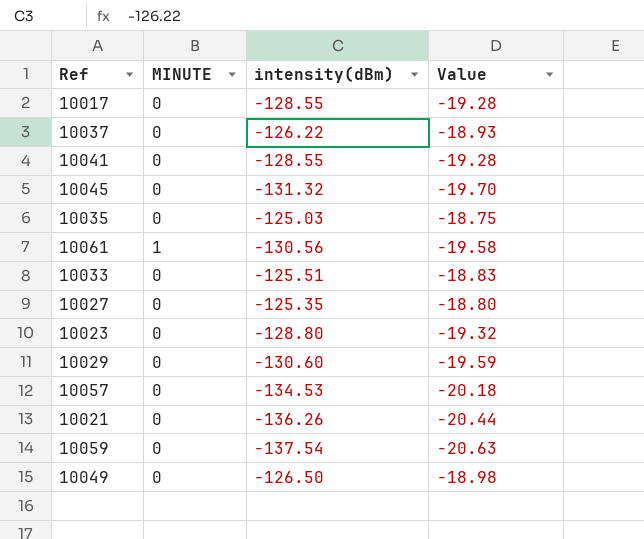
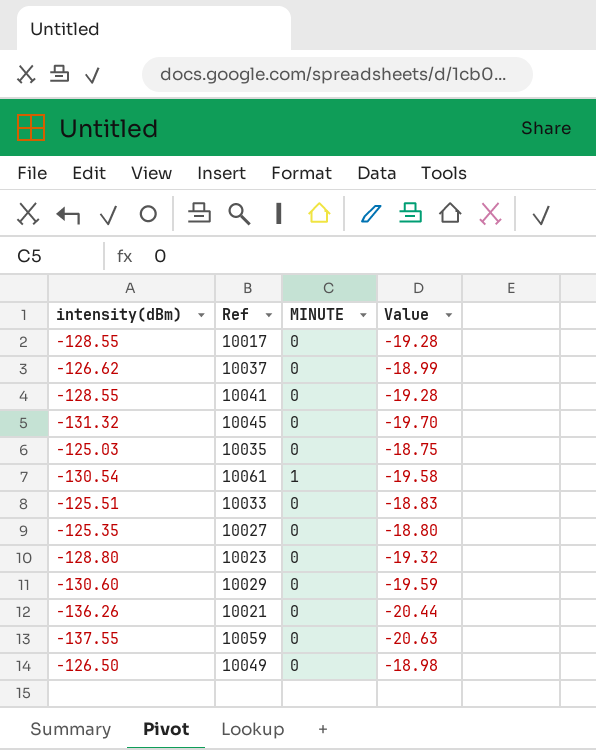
column intensity(dBm) | position: 3 -> 1
row 10057: 0 | -134.53 | -20.18 -> none
10037 | intensity(dBm): -126.22 -> -126.62
10037 | Value: -18.93 -> -18.99
10061 | intensity(dBm): -130.56 -> -130.54
10059 | intensity(dBm): -137.54 -> -137.55

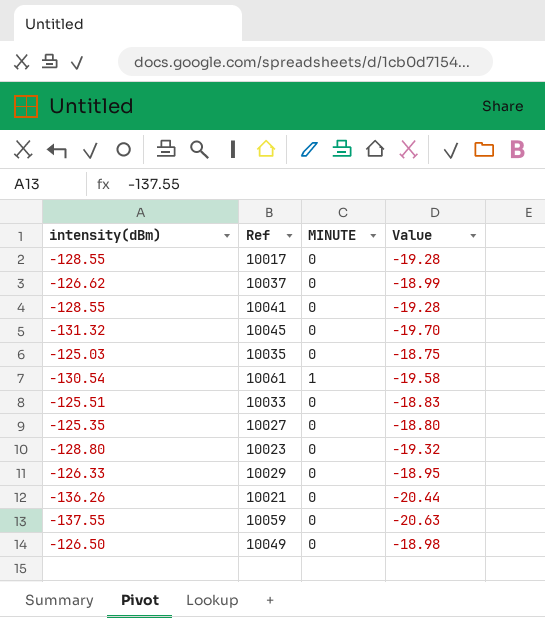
10029 | intensity(dBm): -130.60 -> -126.33
10029 | Value: -19.59 -> -18.95

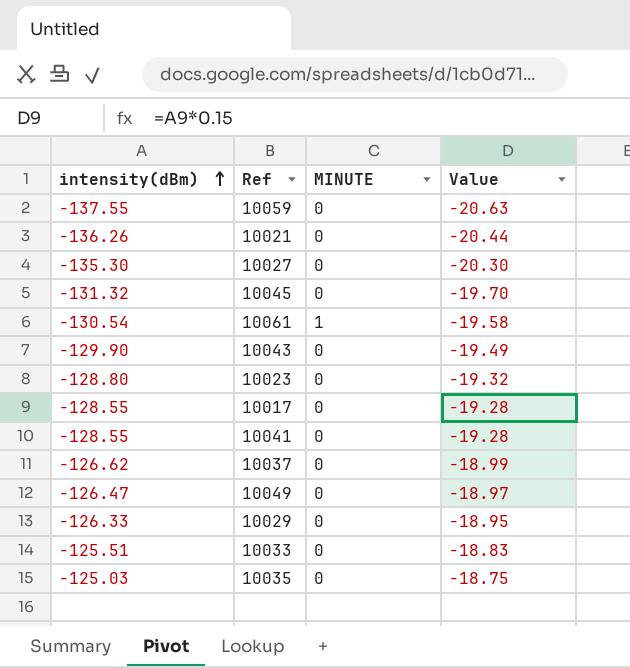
row order: none -> intensity(dBm) ascending
10027 | intensity(dBm): -125.35 -> -135.30
10027 | Value: -18.80 -> -20.30
row 10043: none -> -129.90 | 0 | -19.49
10049 | intensity(dBm): -126.50 -> -126.47
10049 | Value: -18.98 -> -18.97

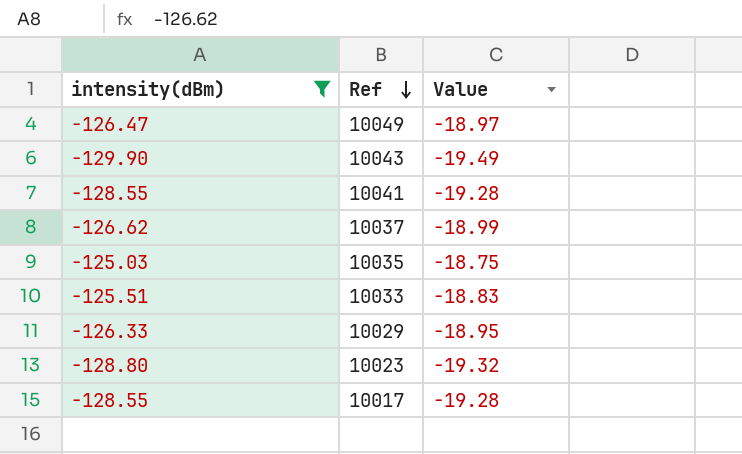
filter: none -> intensity(dBm) >= -129.90
row order: intensity(dBm) ascending -> Ref descending
column MINUTE | position: 3 -> none

